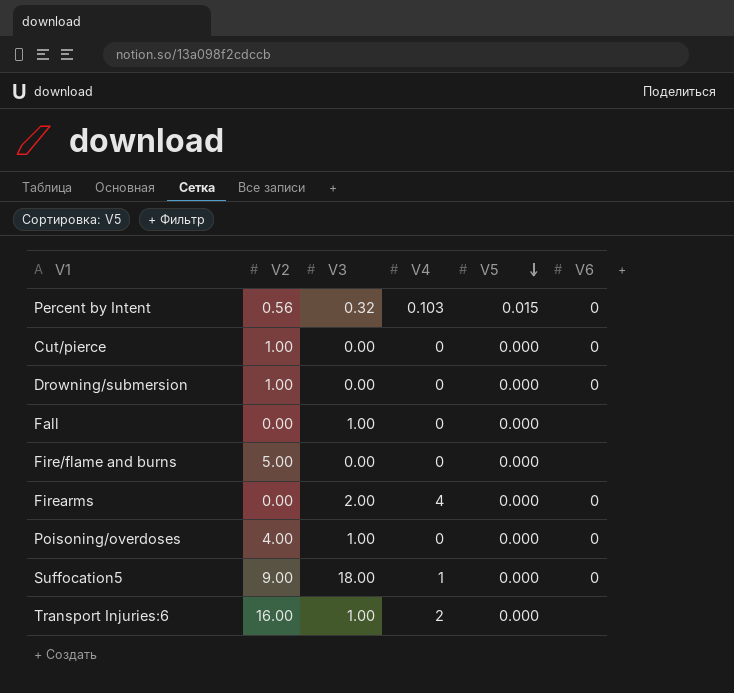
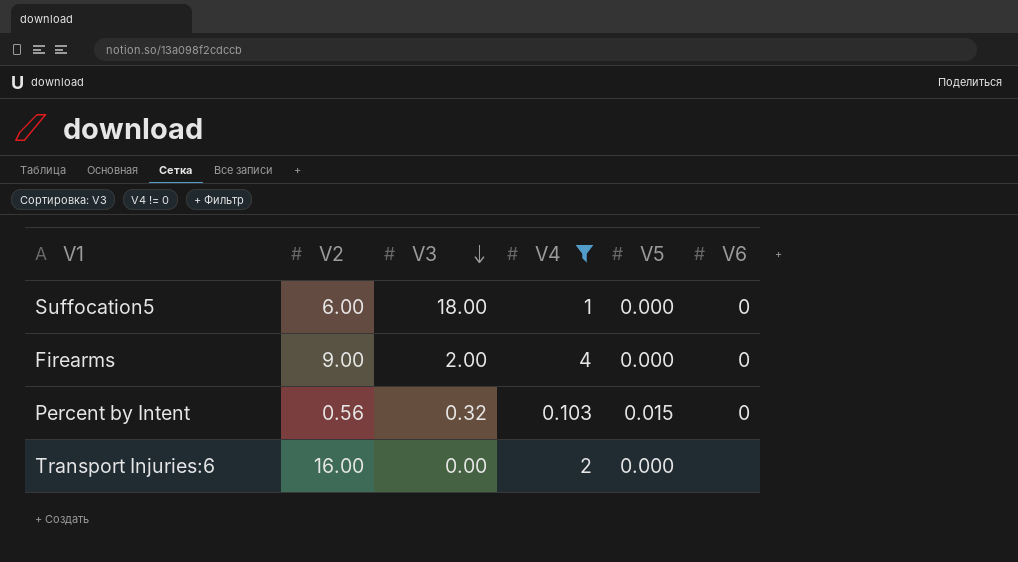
filter: none -> V4 != 0
row order: V5 descending -> V3 descending
Suffocation5 | V2: 9.00 -> 6.00
Firearms | V2: 0.00 -> 9.00
Transport Injuries:6 | V3: 1.00 -> 0.00

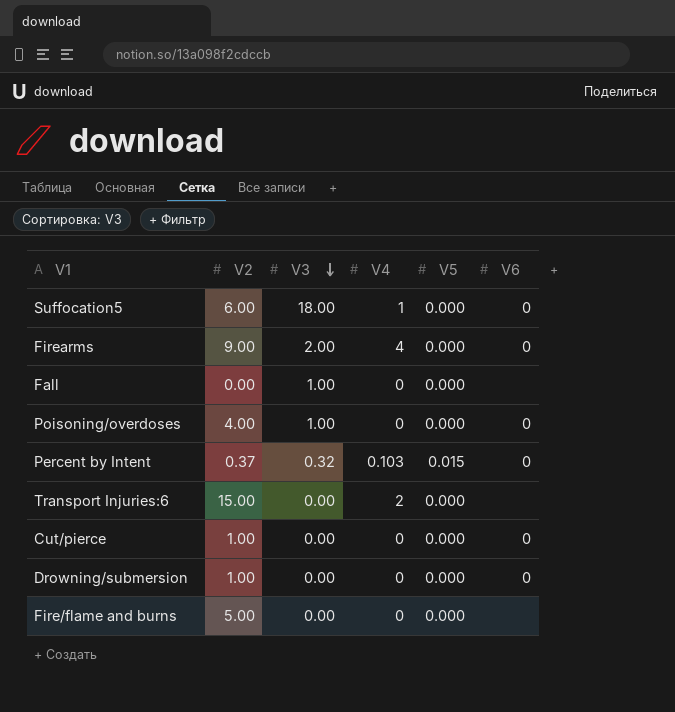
filter: V4 != 0 -> none
Percent by Intent | V2: 0.56 -> 0.37
Transport Injuries:6 | V2: 16.00 -> 15.00

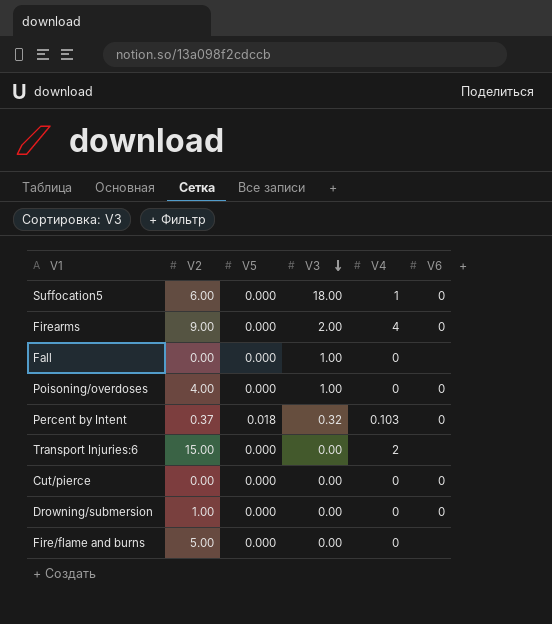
column V5 | position: 5 -> 3
Percent by Intent | V5: 0.015 -> 0.018
Cut/pierce | V2: 1.00 -> 0.00

